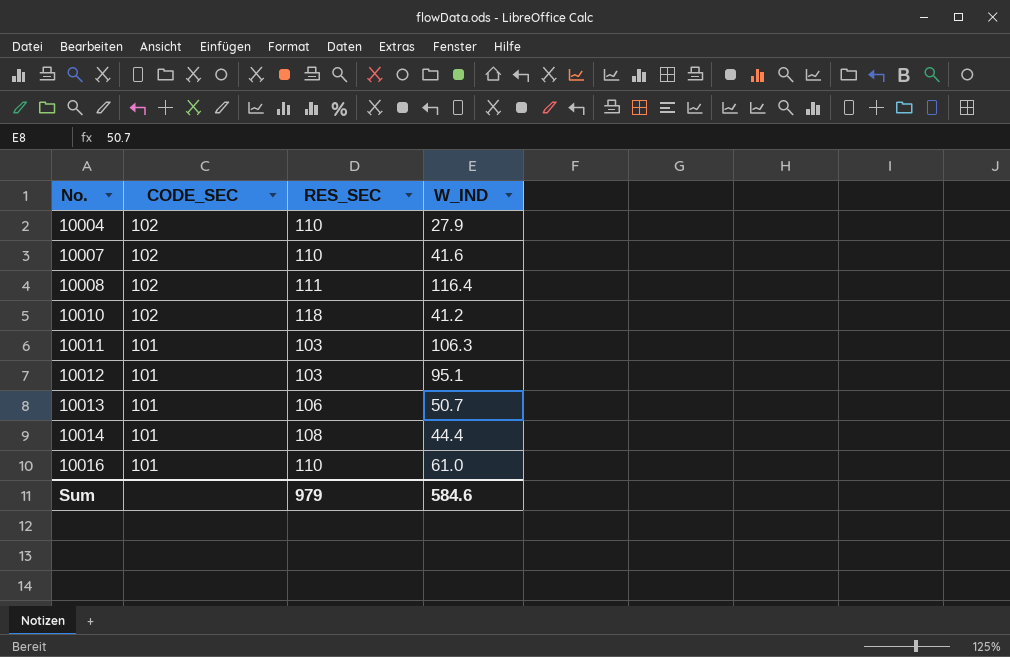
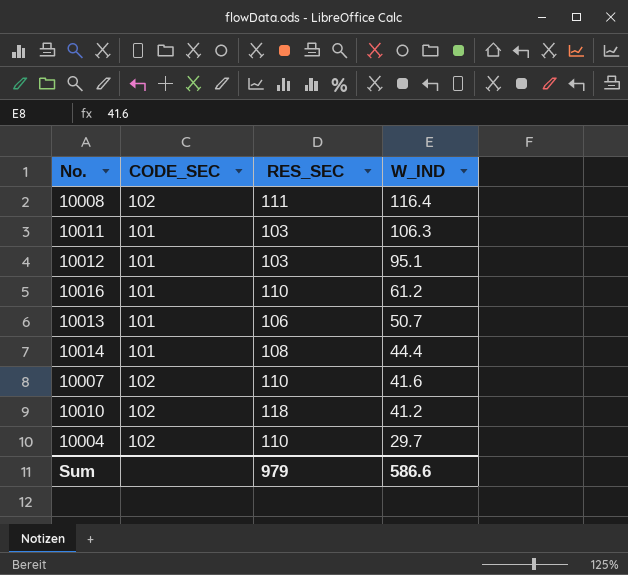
row order: No. ascending -> W_IND descending
10016 | W_IND: 61.0 -> 61.2
10004 | W_IND: 27.9 -> 29.7
Sum | W_IND: 584.6 -> 586.6

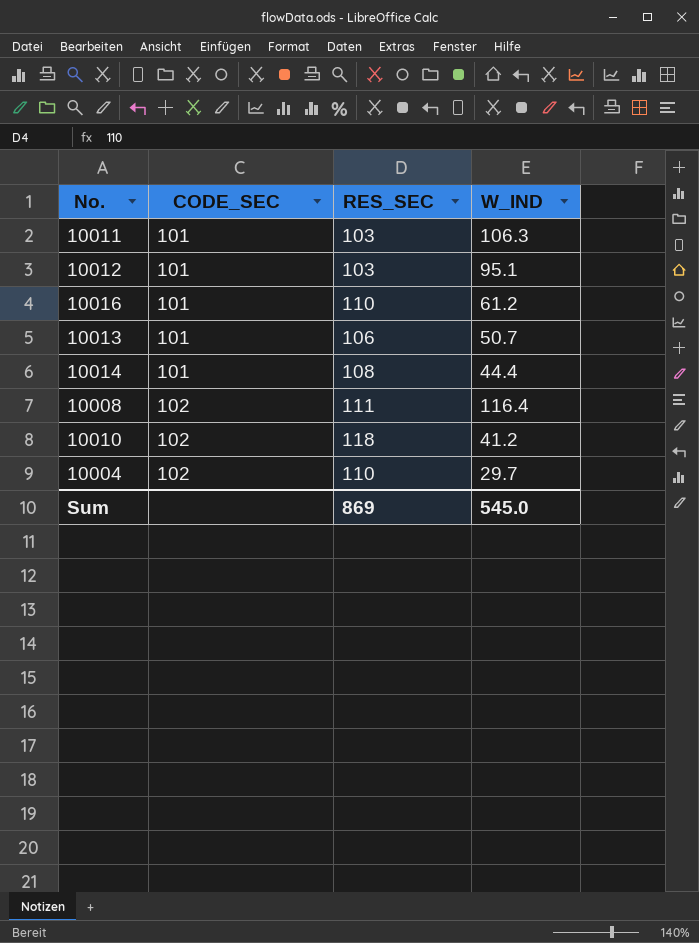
row order: W_IND descending -> CODE_SEC ascending
row 10007: 102 | 110 | 41.6 -> none
Sum | RES_SEC: 979 -> 869
Sum | W_IND: 586.6 -> 545.0

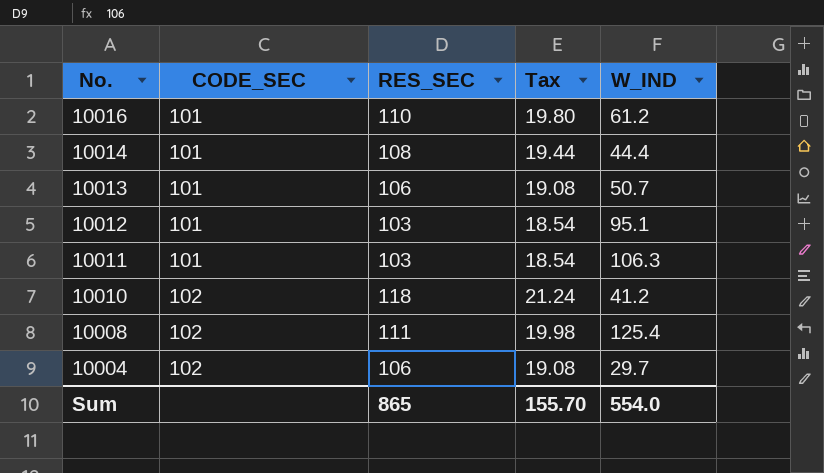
row order: CODE_SEC ascending -> No. descending
column Tax | formula: none -> [RES_SEC] * 0.18
10008 | W_IND: 116.4 -> 125.4
10004 | RES_SEC: 110 -> 106
Sum | RES_SEC: 869 -> 865
Sum | W_IND: 545.0 -> 554.0

